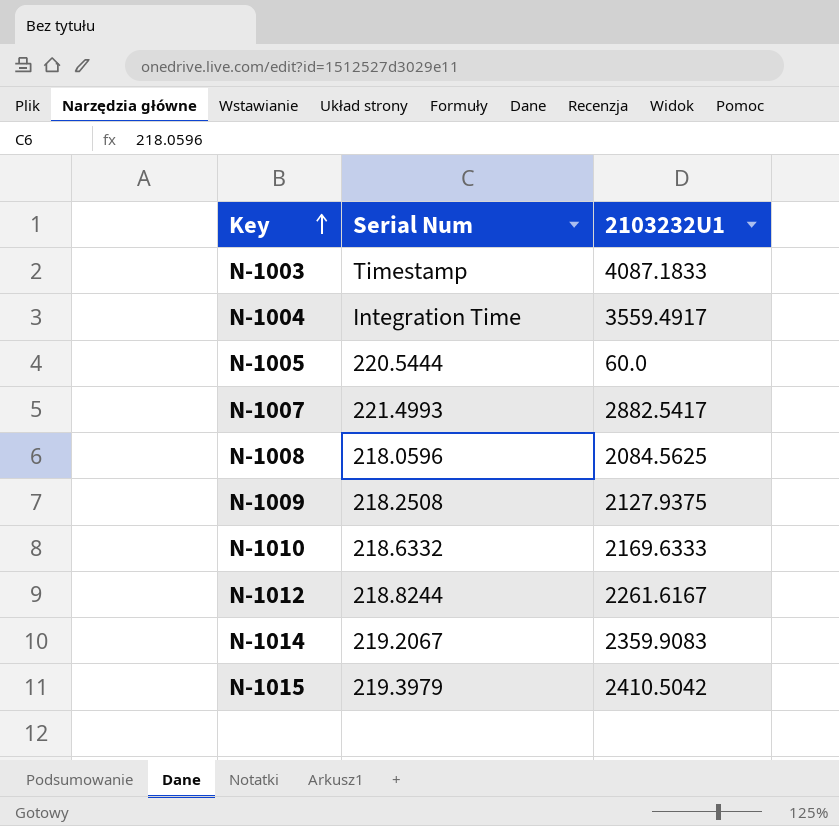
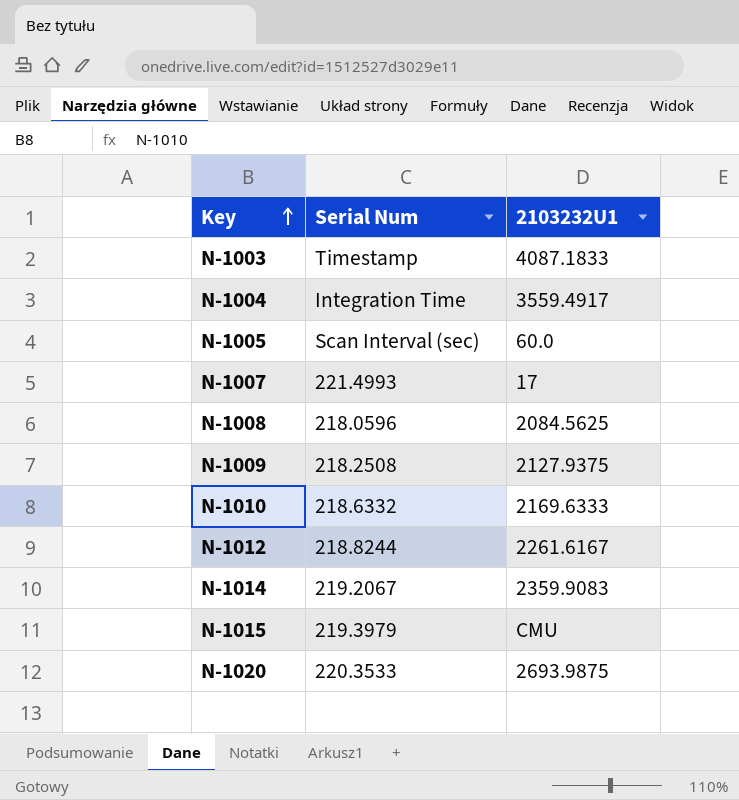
N-1005 | Serial Num: 220.5444 -> Scan Interval (sec)
N-1007 | 2103232U1: 2882.5417 -> 17
N-1015 | 2103232U1: 2410.5042 -> CMU
row N-1020: none -> 220.3533 | 2693.9875

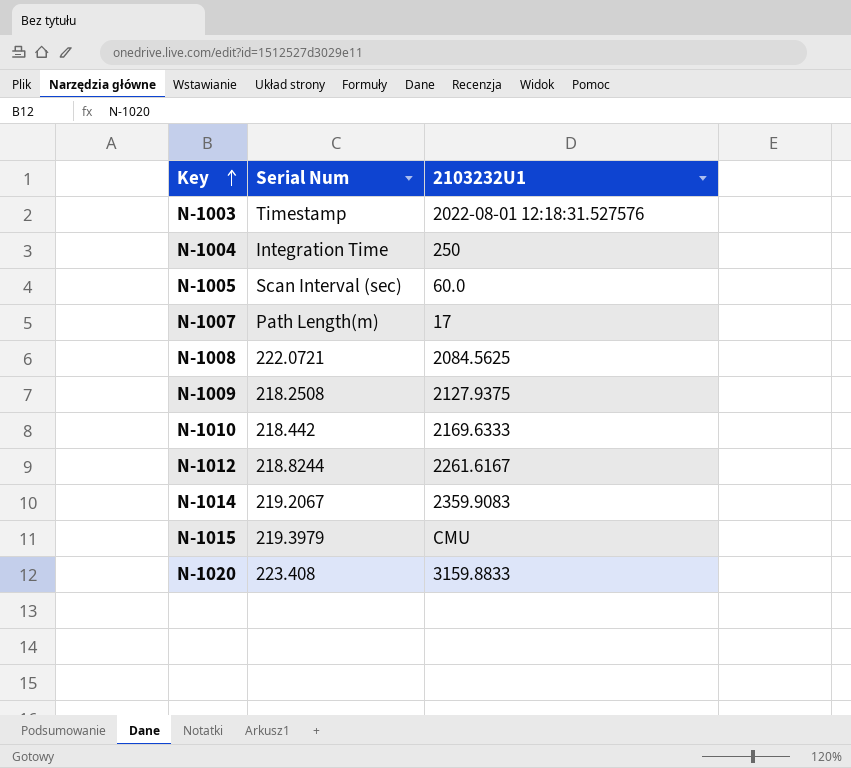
N-1003 | 2103232U1: 4087.1833 -> 2022-08-01 12:18:31.527576
N-1004 | 2103232U1: 3559.4917 -> 250
N-1007 | Serial Num: 221.4993 -> Path Length(m)
N-1008 | Serial Num: 218.0596 -> 222.0721
N-1010 | Serial Num: 218.6332 -> 218.442
N-1020 | Serial Num: 220.3533 -> 223.408
N-1020 | 2103232U1: 2693.9875 -> 3159.8833

